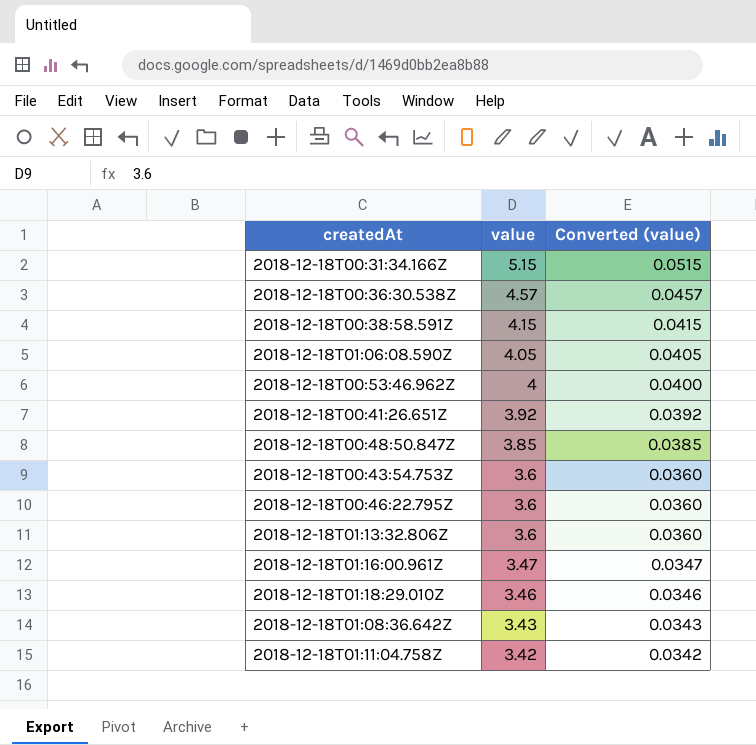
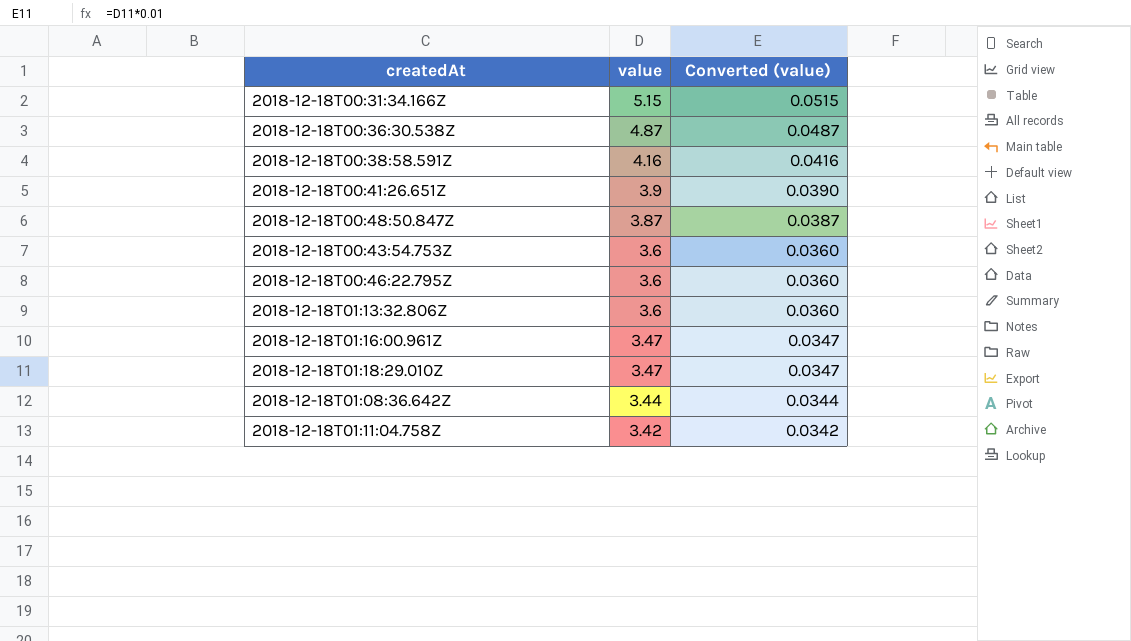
row 2018-12-18T01:06:08.590Z: 4.05 | 0.0405 -> none
row 2018-12-18T00:53:46.962Z: 4 | 0.0400 -> none
2018-12-18T00:36:30.538Z | value: 4.57 -> 4.87
2018-12-18T00:36:30.538Z | Converted (value): 0.0457 -> 0.0487
2018-12-18T00:38:58.591Z | value: 4.15 -> 4.16
2018-12-18T00:38:58.591Z | Converted (value): 0.0415 -> 0.0416
2018-12-18T00:41:26.651Z | value: 3.92 -> 3.9
2018-12-18T00:41:26.651Z | Converted (value): 0.0392 -> 0.0390
2018-12-18T00:48:50.847Z | value: 3.85 -> 3.87
2018-12-18T00:48:50.847Z | Converted (value): 0.0385 -> 0.0387
2018-12-18T01:18:29.010Z | value: 3.46 -> 3.47
2018-12-18T01:18:29.010Z | Converted (value): 0.0346 -> 0.0347
2018-12-18T01:08:36.642Z | value: 3.43 -> 3.44
2018-12-18T01:08:36.642Z | Converted (value): 0.0343 -> 0.0344

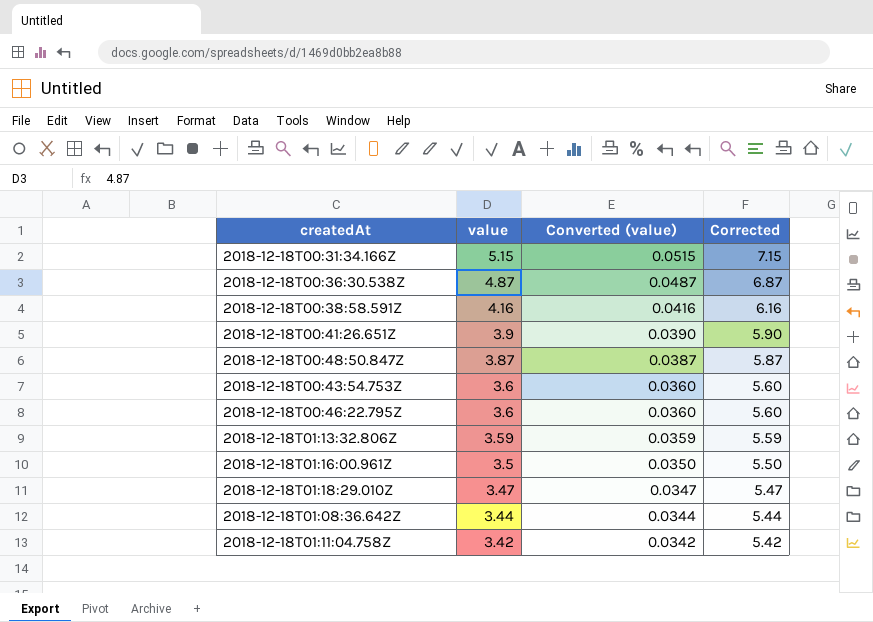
column Corrected | formula: none -> [value] + 2
2018-12-18T01:13:32.806Z | value: 3.6 -> 3.59
2018-12-18T01:13:32.806Z | Converted (value): 0.0360 -> 0.0359
2018-12-18T01:16:00.961Z | value: 3.47 -> 3.5
2018-12-18T01:16:00.961Z | Converted (value): 0.0347 -> 0.0350

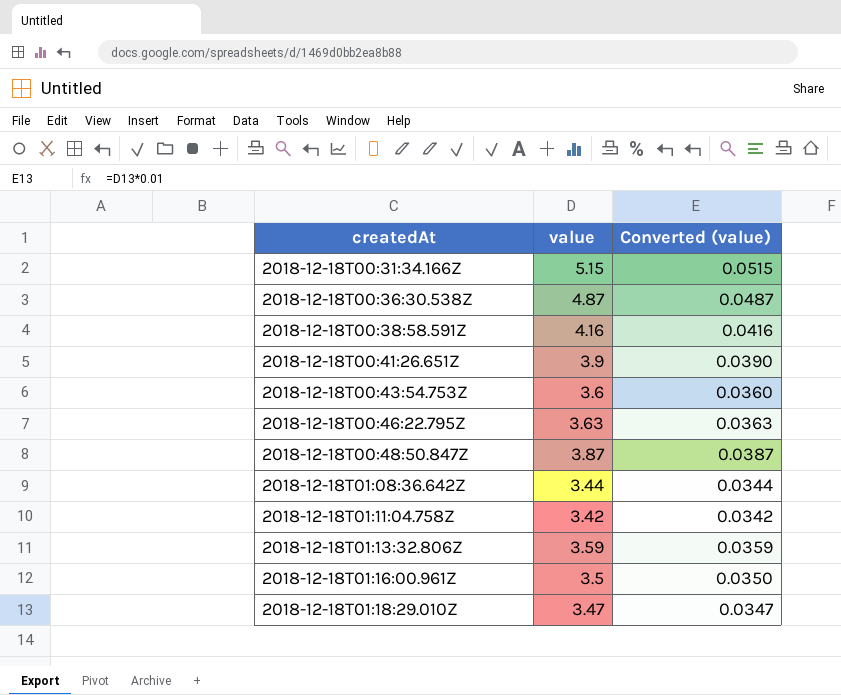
row order: value descending -> createdAt ascending
column Corrected | formula: [value] + 2 -> none
2018-12-18T00:46:22.795Z | value: 3.6 -> 3.63
2018-12-18T00:46:22.795Z | Converted (value): 0.0360 -> 0.0363

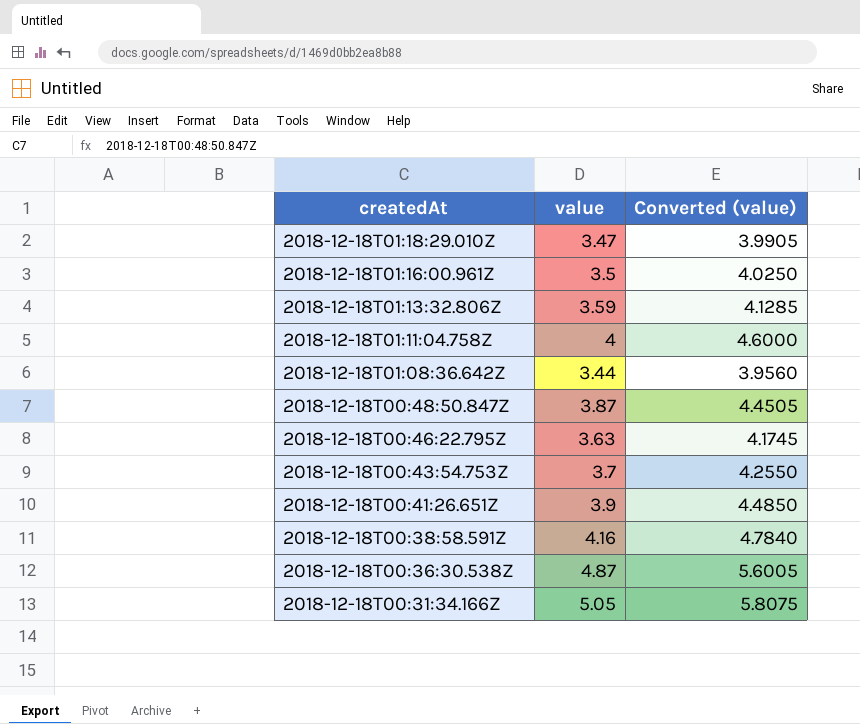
row order: createdAt ascending -> createdAt descending
column Converted (value) | formula: [value] * 0.01 -> [value] * 1.15
2018-12-18T01:11:04.758Z | value: 3.42 -> 4
2018-12-18T00:43:54.753Z | value: 3.6 -> 3.7
2018-12-18T00:31:34.166Z | value: 5.15 -> 5.05

